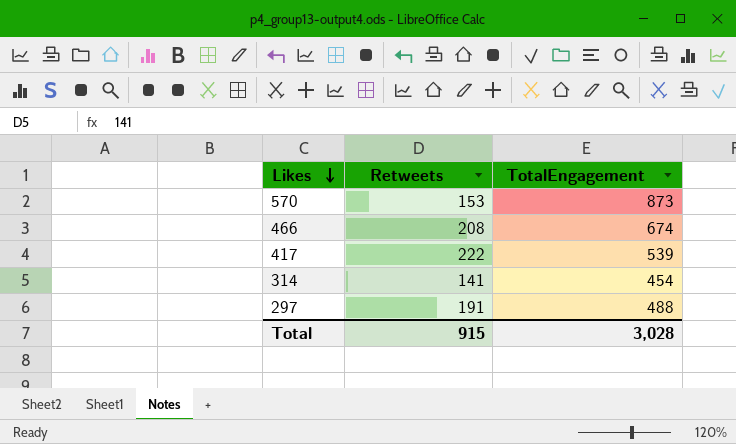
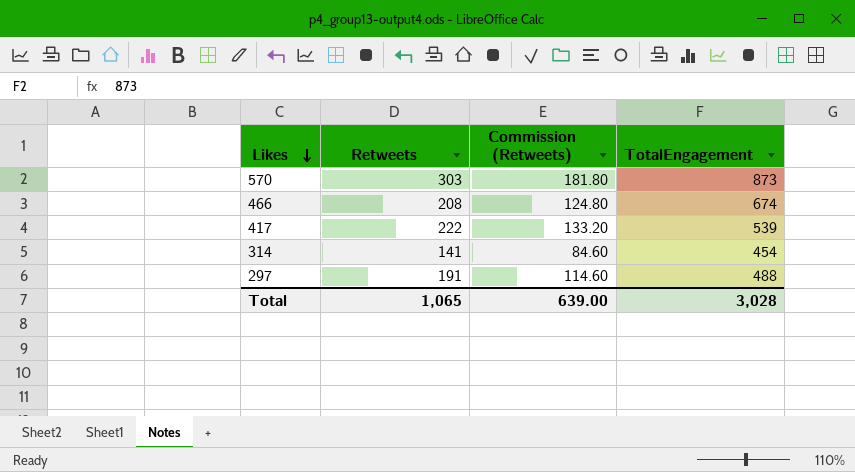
column Commission (Retweets) | formula: none -> [Retweets] * 0.6
570 | Retweets: 153 -> 303
Total | Retweets: 915 -> 1,065

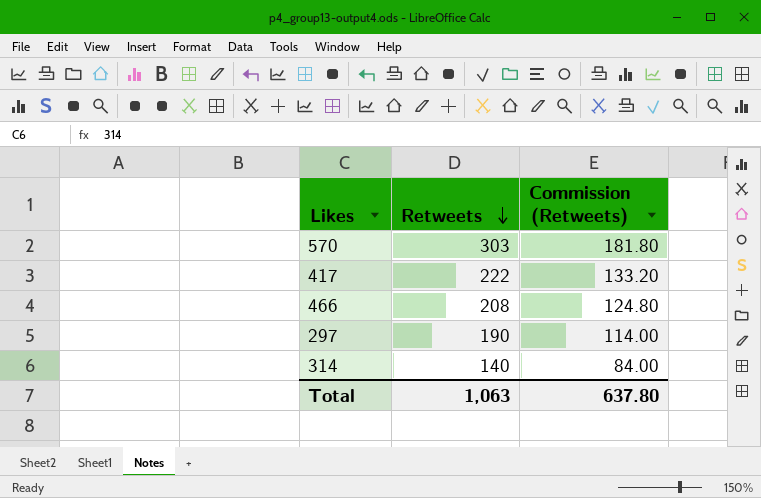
row order: Likes descending -> Retweets descending
column TotalEngagement | position: 4 -> none
297 | Retweets: 191 -> 190
297 | Commission (Retweets): 114.60 -> 114.00
314 | Retweets: 141 -> 140
314 | Commission (Retweets): 84.60 -> 84.00
Total | Retweets: 1,065 -> 1,063
Total | Commission (Retweets): 639.00 -> 637.80

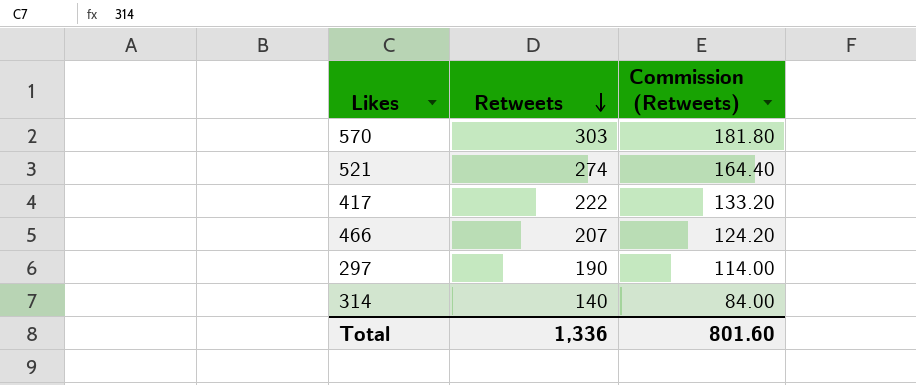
row 521: none -> 274 | 164.40
466 | Retweets: 208 -> 207
466 | Commission (Retweets): 124.80 -> 124.20
Total | Retweets: 1,063 -> 1,336
Total | Commission (Retweets): 637.80 -> 801.60

